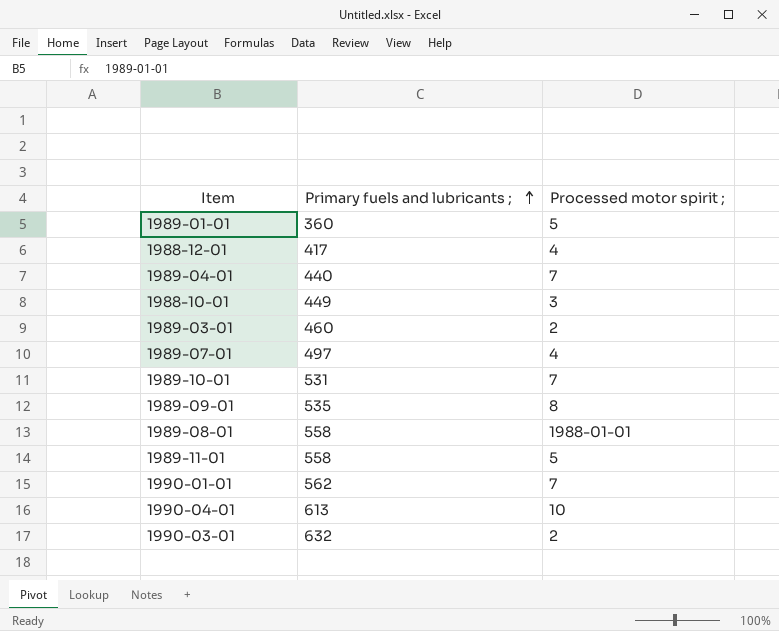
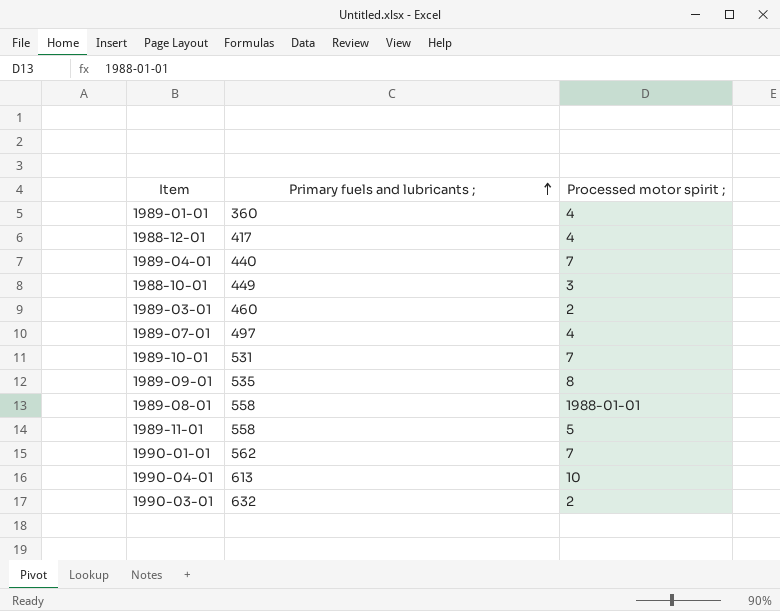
1989-01-01 | Processed motor spirit ;: 5 -> 4

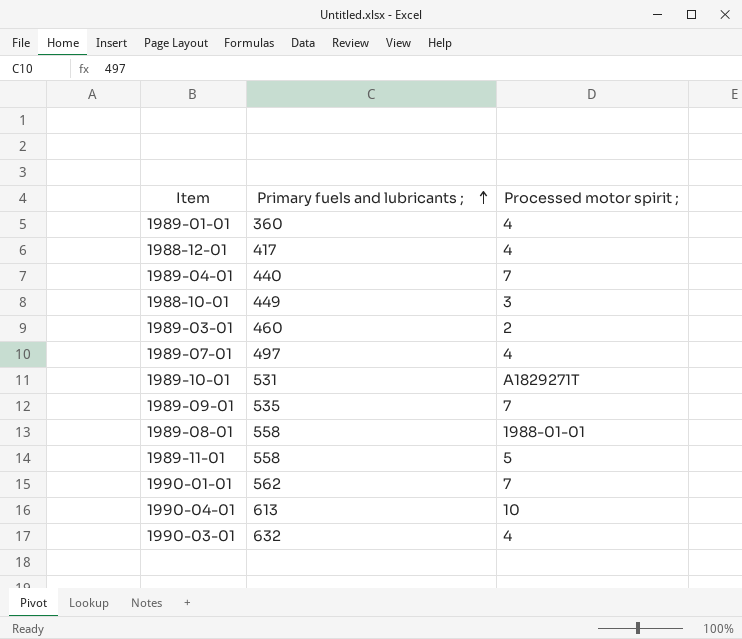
1989-10-01 | Processed motor spirit ;: 7 -> A1829271T
1989-09-01 | Processed motor spirit ;: 8 -> 7
1990-03-01 | Processed motor spirit ;: 2 -> 4

